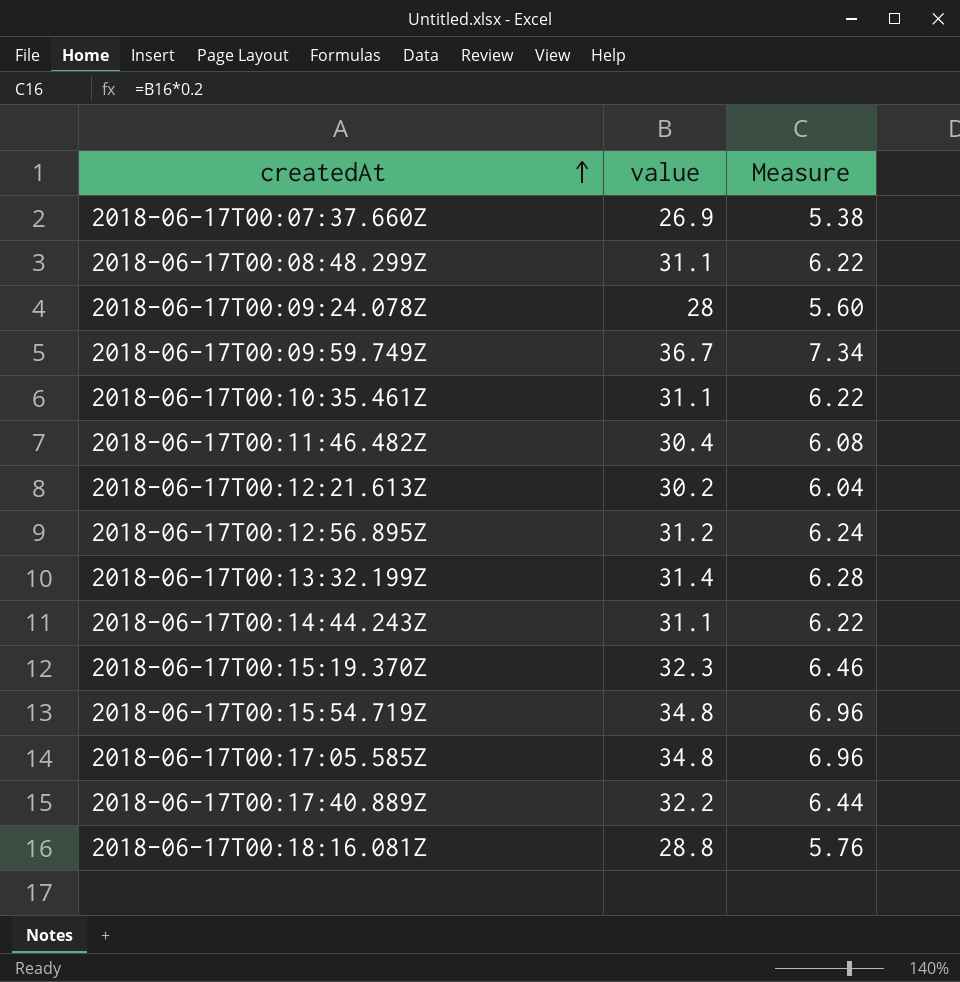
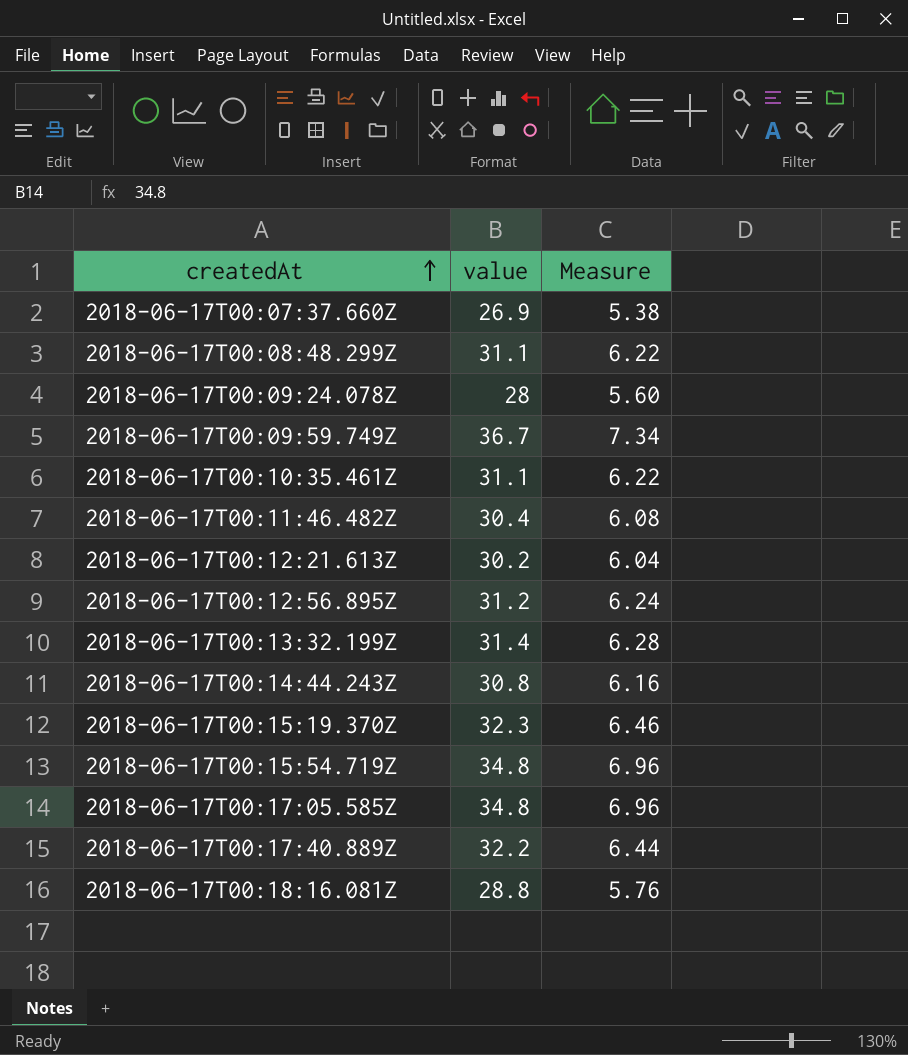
2018-06-17T00:14:44.243Z | value: 31.1 -> 30.8
2018-06-17T00:14:44.243Z | Measure: 6.22 -> 6.16

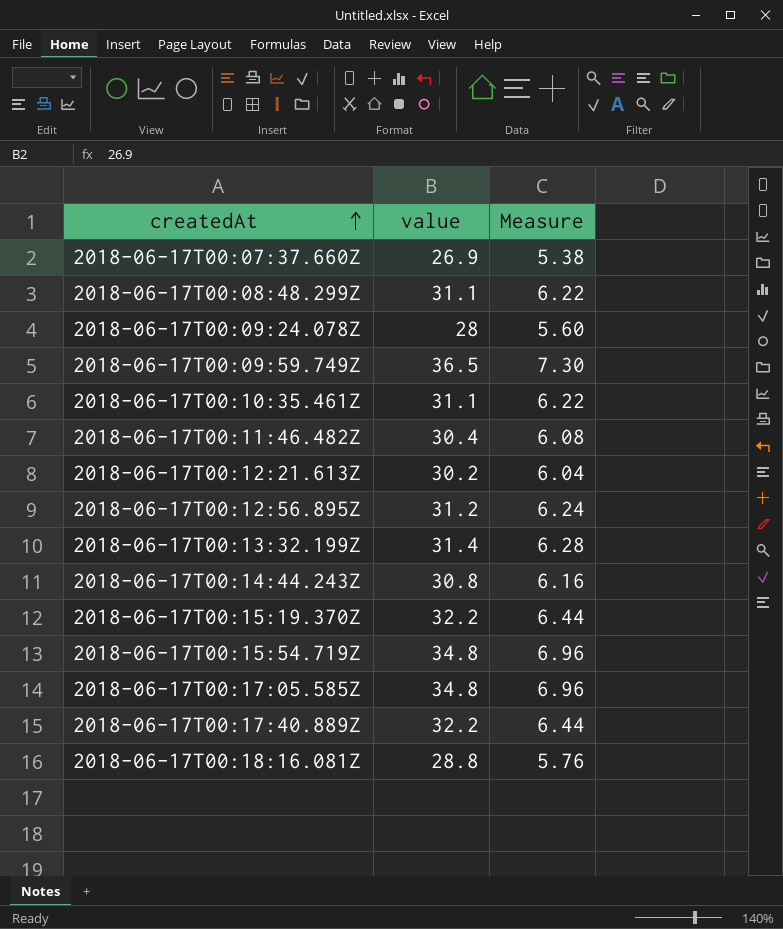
2018-06-17T00:09:59.749Z | value: 36.7 -> 36.5
2018-06-17T00:09:59.749Z | Measure: 7.34 -> 7.30
2018-06-17T00:15:19.370Z | value: 32.3 -> 32.2
2018-06-17T00:15:19.370Z | Measure: 6.46 -> 6.44

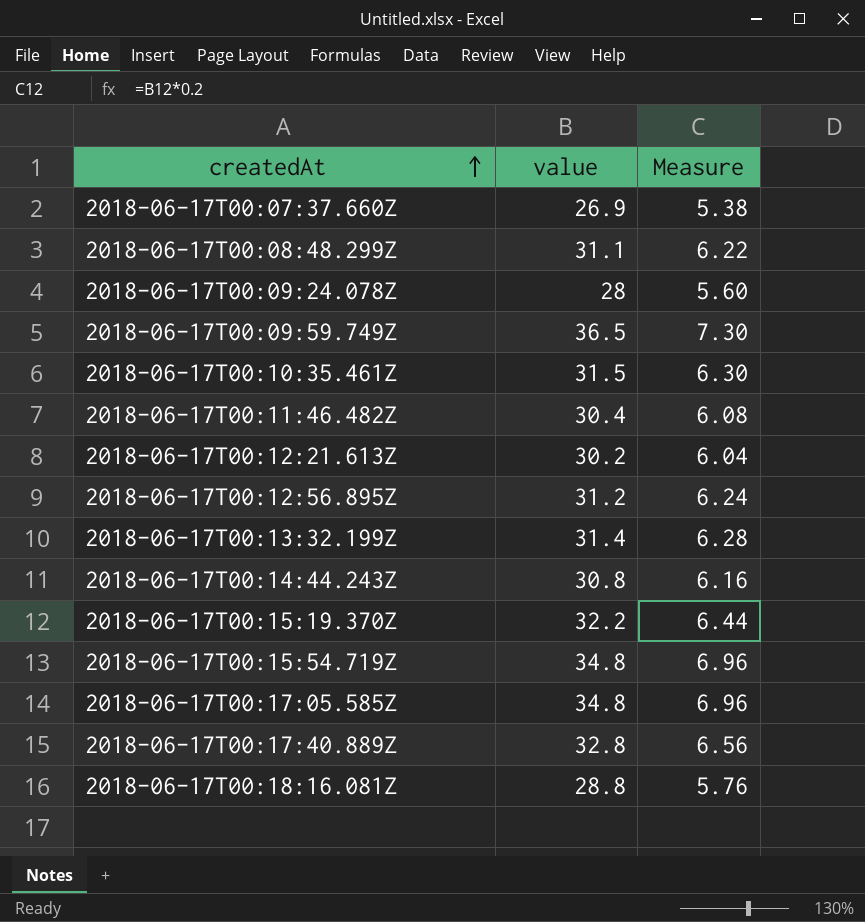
2018-06-17T00:10:35.461Z | value: 31.1 -> 31.5
2018-06-17T00:10:35.461Z | Measure: 6.22 -> 6.30
2018-06-17T00:17:40.889Z | value: 32.2 -> 32.8
2018-06-17T00:17:40.889Z | Measure: 6.44 -> 6.56

